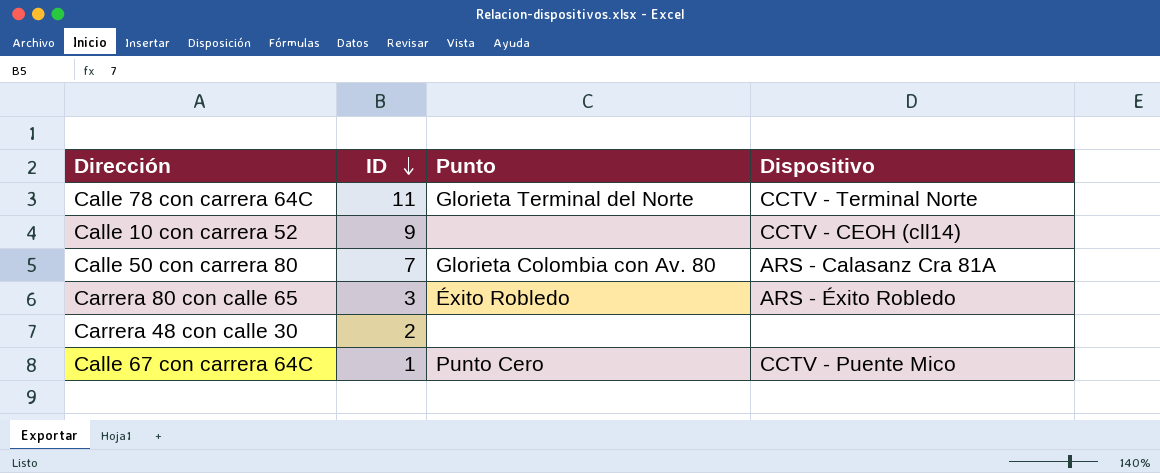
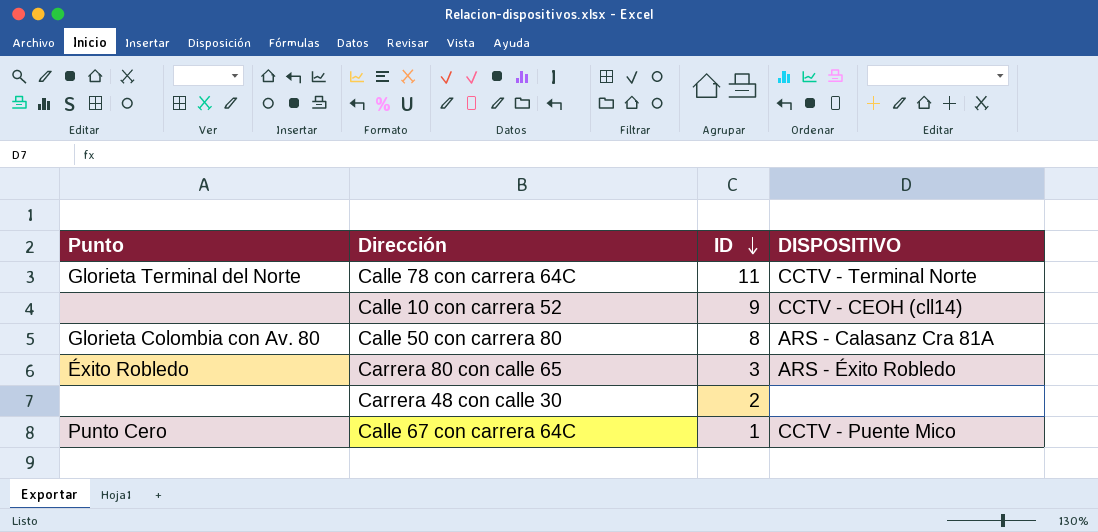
column Punto | position: 3 -> 1
column name: Dispositivo -> DISPOSITIVO
Calle 50 con carrera 80 | ID: 7 -> 8

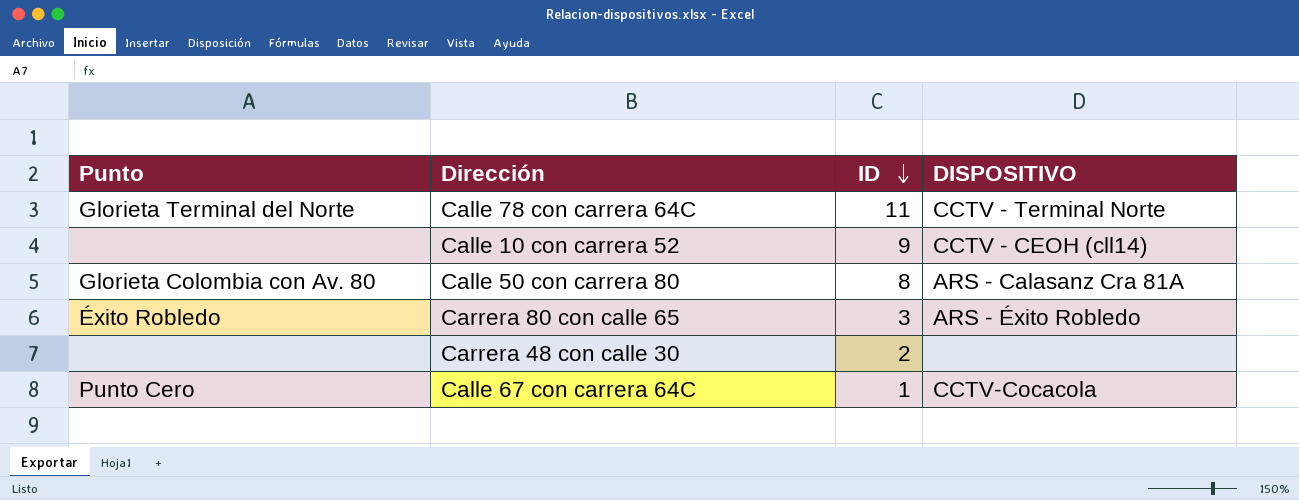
Calle 67 con carrera 64C | DISPOSITIVO: CCTV - Puente Mico -> CCTV-Cocacola

